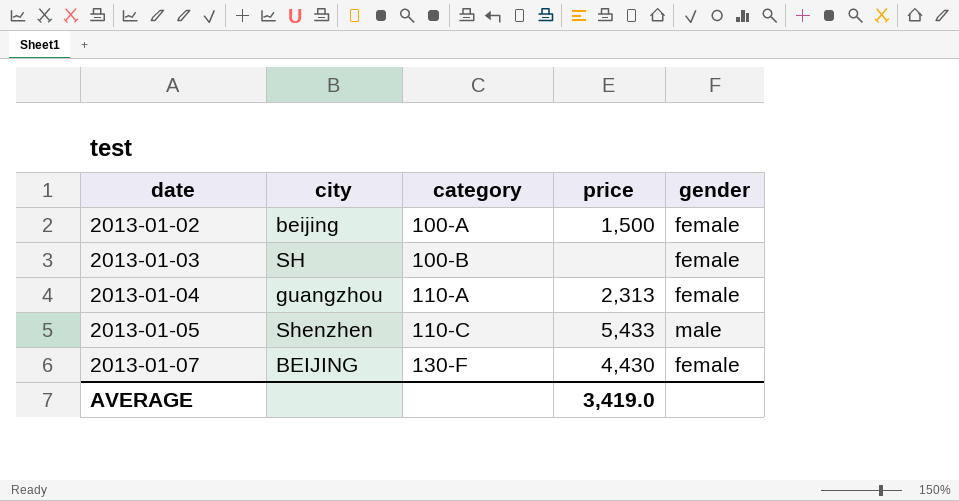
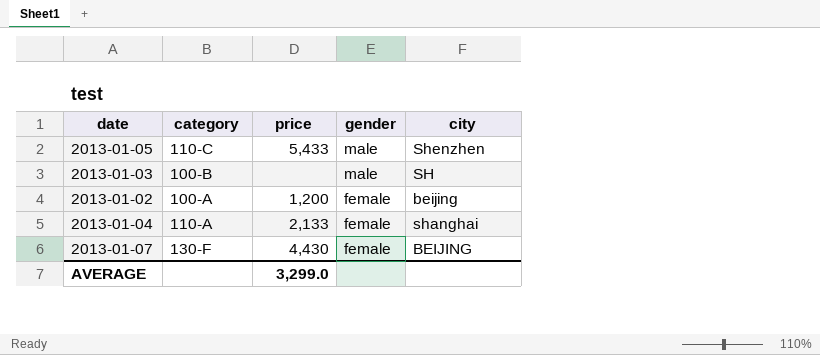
row order: date ascending -> gender descending
column city | position: 2 -> 5
2013-01-03 | gender: female -> male
2013-01-02 | price: 1,500 -> 1,200
2013-01-04 | price: 2,313 -> 2,133
2013-01-04 | city: guangzhou -> shanghai
AVERAGE | price: 3,419.0 -> 3,299.0

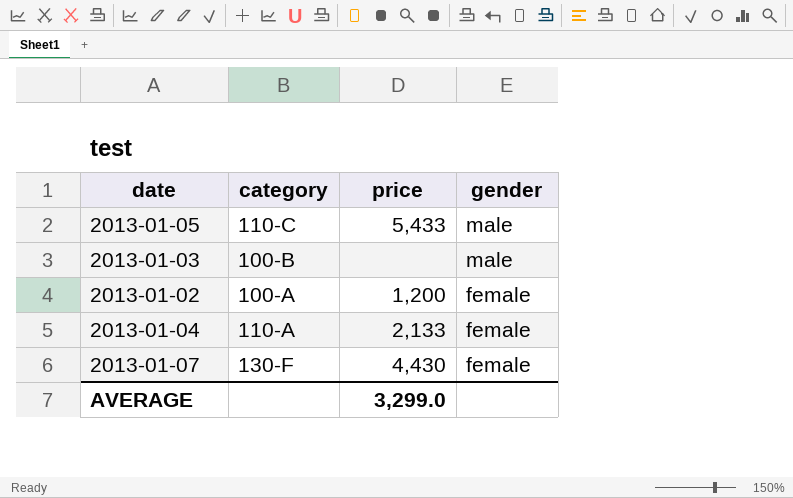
column city | position: 5 -> none

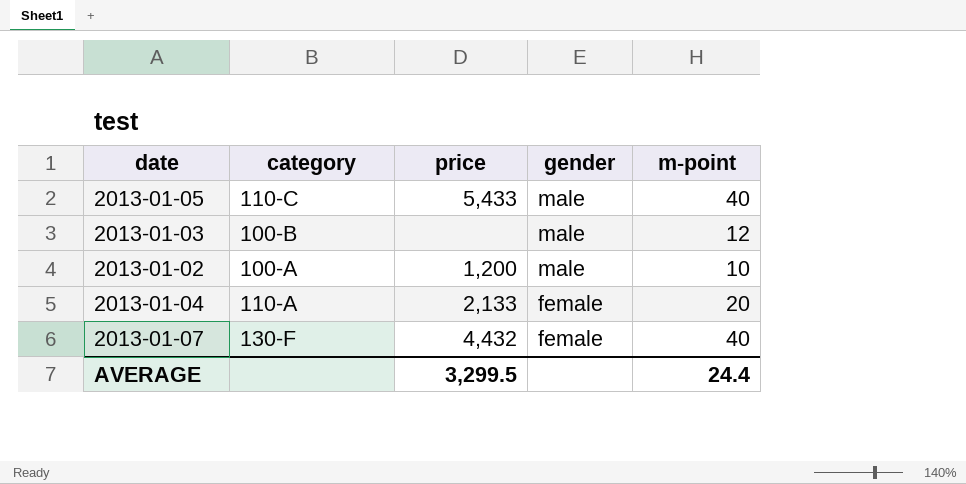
column m-point | position: none -> 5
2013-01-02 | gender: female -> male
2013-01-07 | price: 4,430 -> 4,432
AVERAGE | price: 3,299.0 -> 3,299.5

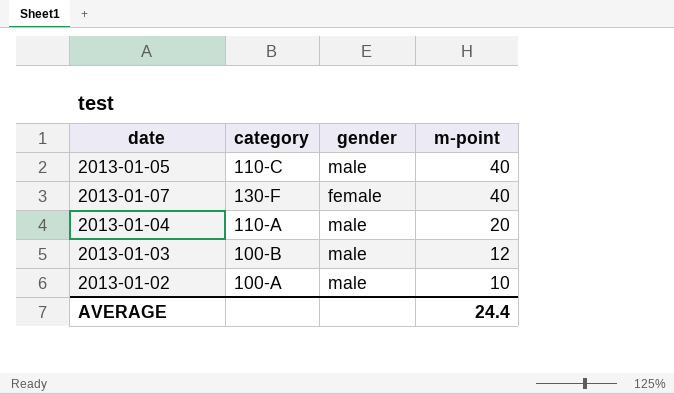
row order: gender descending -> m-point descending
column price | position: 3 -> none
2013-01-04 | gender: female -> male

